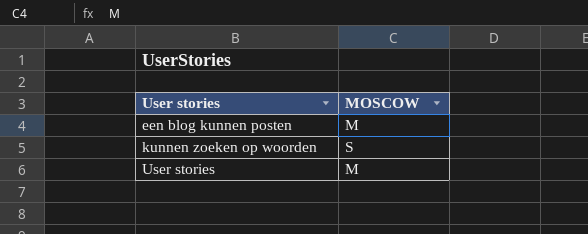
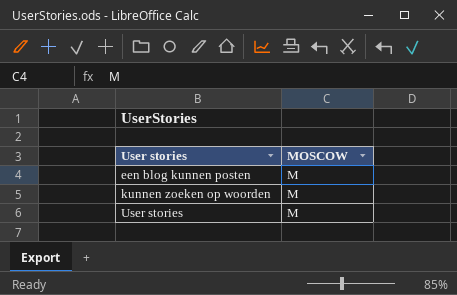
kunnen zoeken op woorden | MOSCOW: S -> M

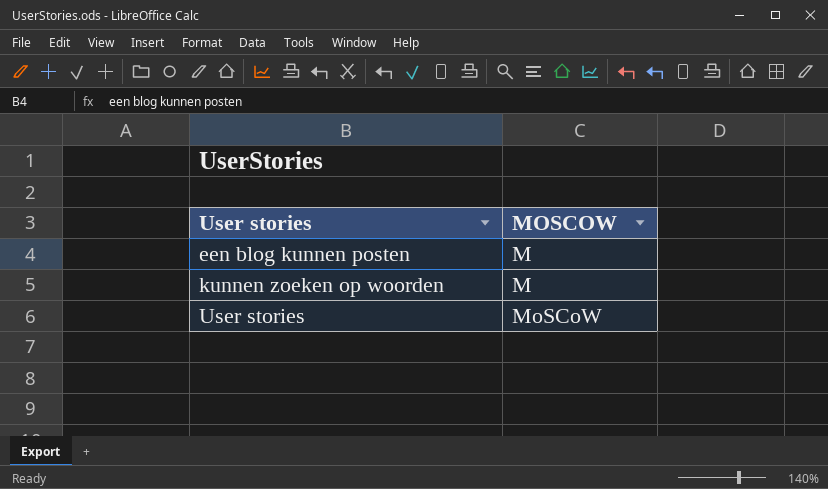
User stories | MOSCOW: M -> MoSCoW

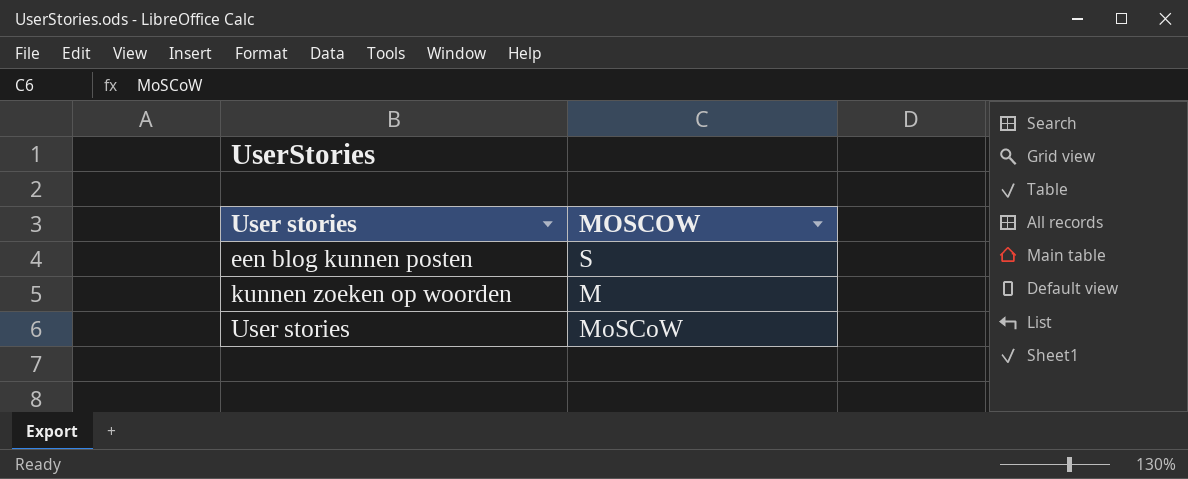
een blog kunnen posten | MOSCOW: M -> S

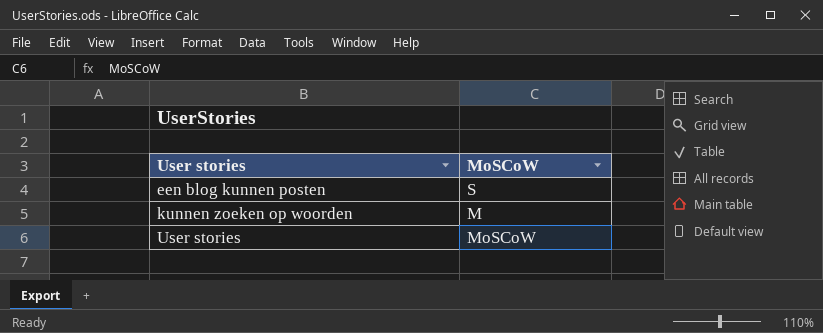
column name: MOSCOW -> MoSCoW

